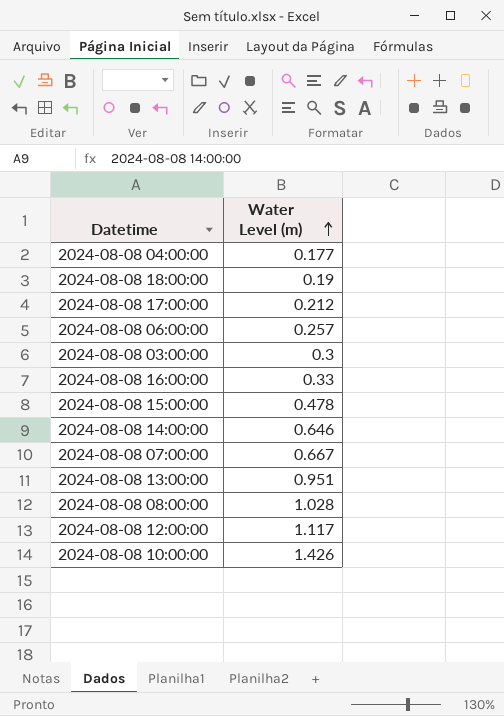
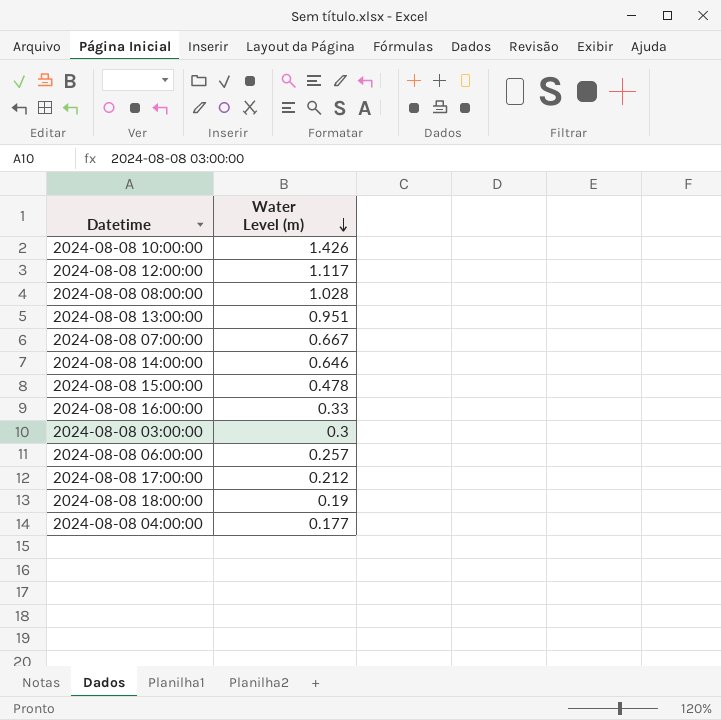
row order: Water Level (m) ascending -> Water Level (m) descending

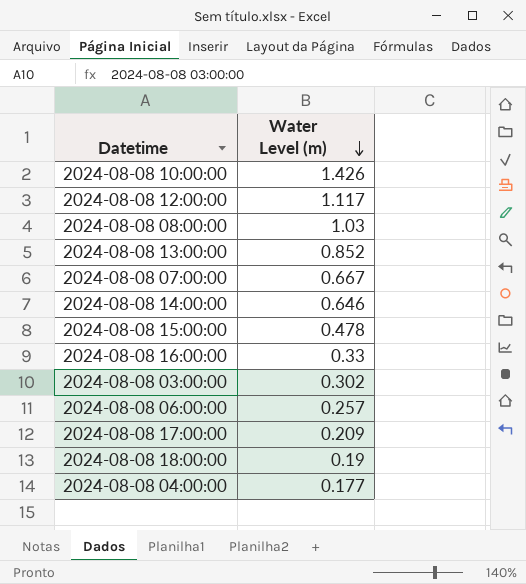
2024-08-08 08:00:00 | Water Level (m): 1.028 -> 1.03
2024-08-08 13:00:00 | Water Level (m): 0.951 -> 0.852
2024-08-08 03:00:00 | Water Level (m): 0.3 -> 0.302
2024-08-08 17:00:00 | Water Level (m): 0.212 -> 0.209

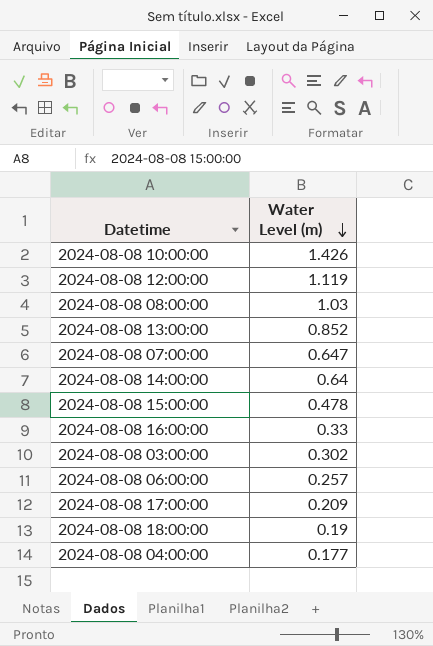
2024-08-08 12:00:00 | Water Level (m): 1.117 -> 1.119
2024-08-08 07:00:00 | Water Level (m): 0.667 -> 0.647
2024-08-08 14:00:00 | Water Level (m): 0.646 -> 0.64

